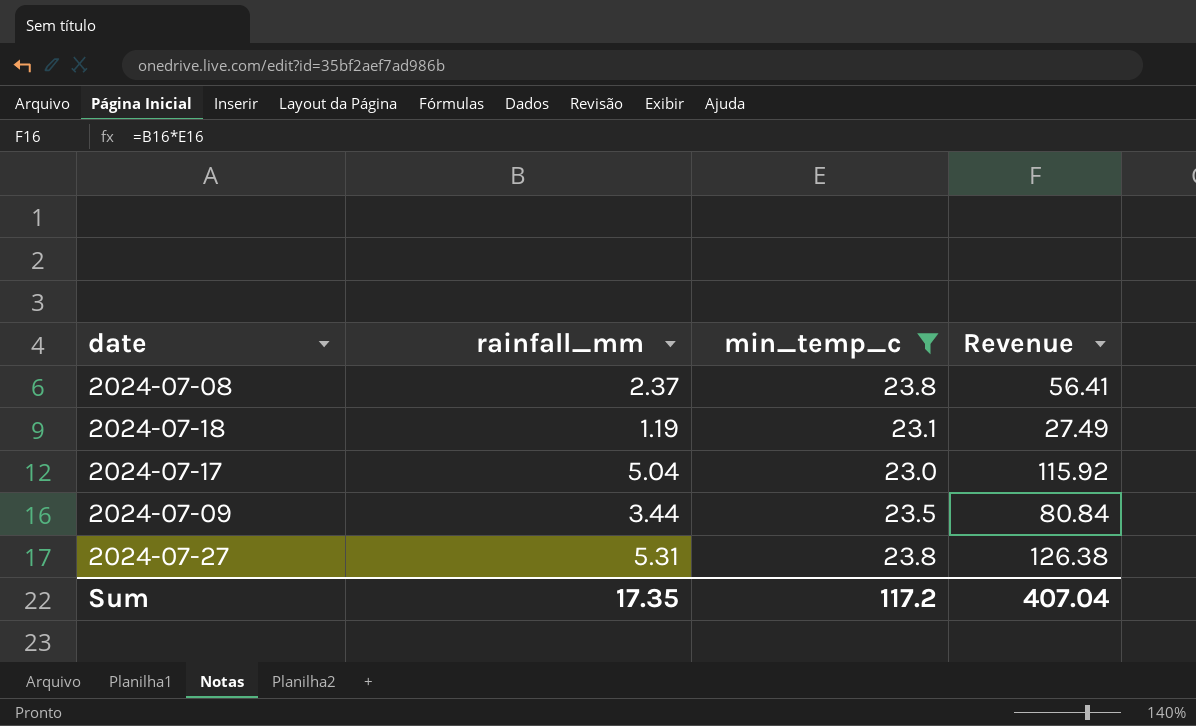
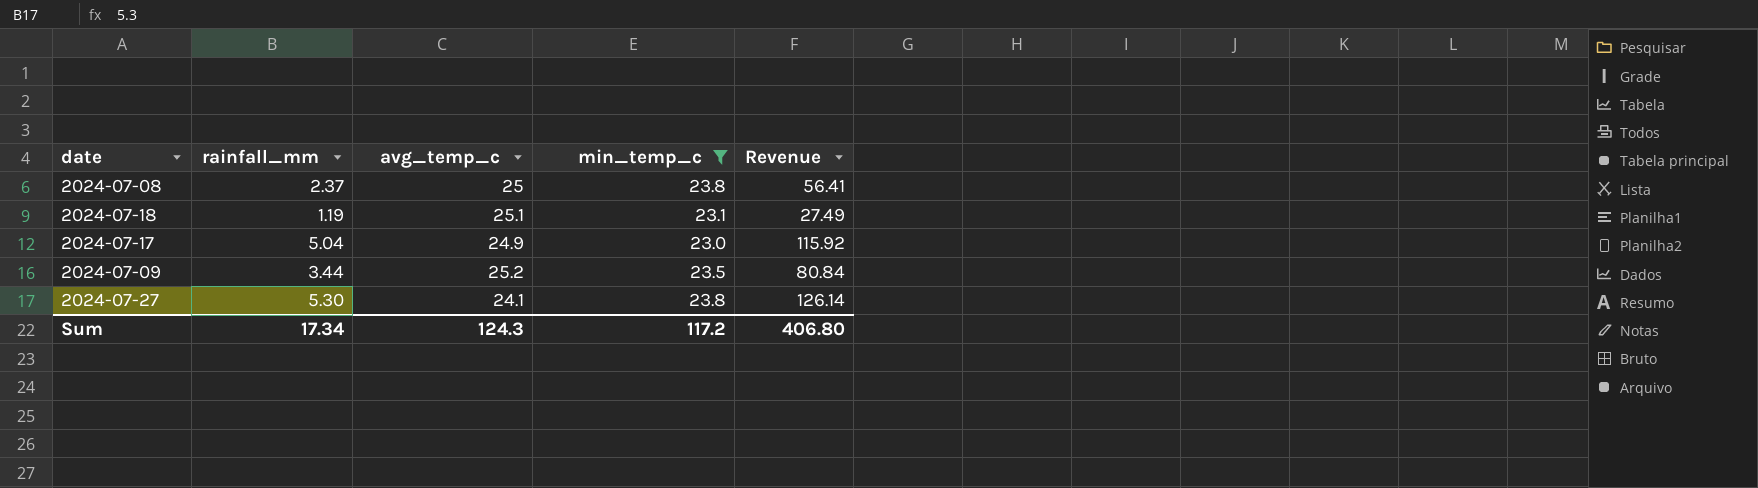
column avg_temp_c | position: none -> 3
2024-07-27 | rainfall_mm: 5.31 -> 5.30
2024-07-27 | Revenue: 126.38 -> 126.14
Sum | rainfall_mm: 17.35 -> 17.34
Sum | Revenue: 407.04 -> 406.80

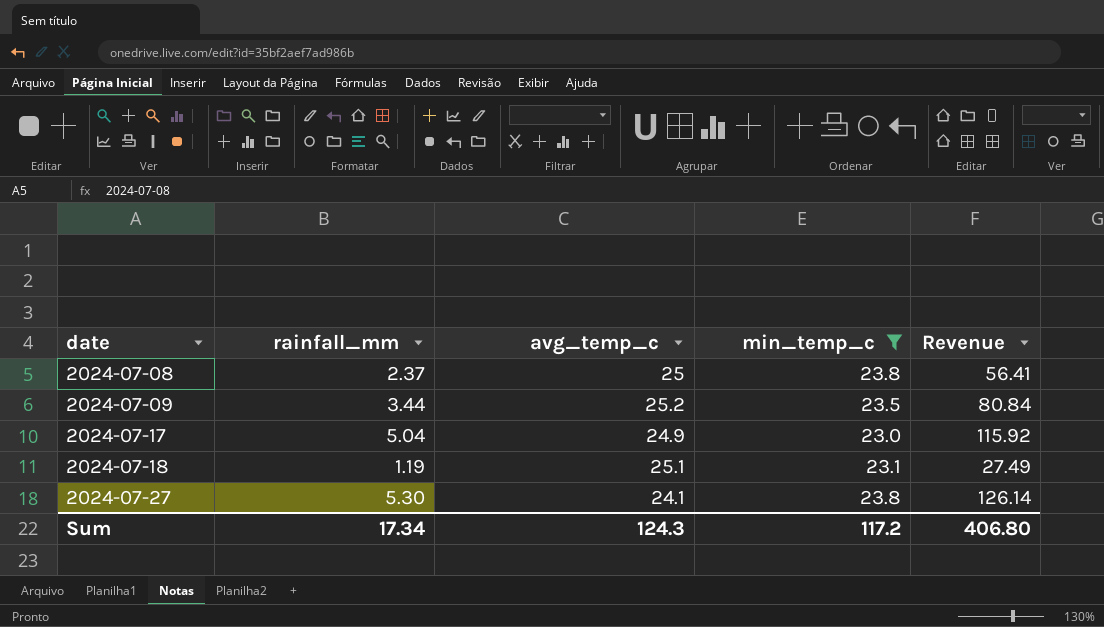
row order: none -> date ascending

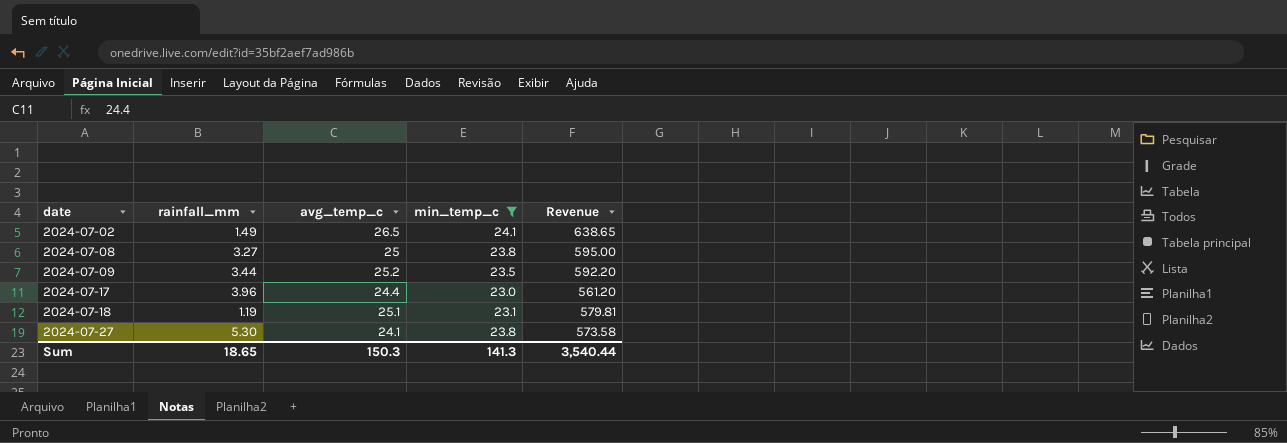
column Revenue | formula: [rainfall_mm] * [min_temp_c] -> [avg_temp_c] * [min_temp_c]
row 2024-07-02: none -> 1.49 | 26.5 | 24.1 | 638.65
2024-07-08 | rainfall_mm: 2.37 -> 3.27
2024-07-17 | rainfall_mm: 5.04 -> 3.96
2024-07-17 | avg_temp_c: 24.9 -> 24.4
Sum | rainfall_mm: 17.34 -> 18.65
Sum | avg_temp_c: 124.3 -> 150.3
Sum | min_temp_c: 117.2 -> 141.3
Sum | Revenue: 406.80 -> 3,540.44

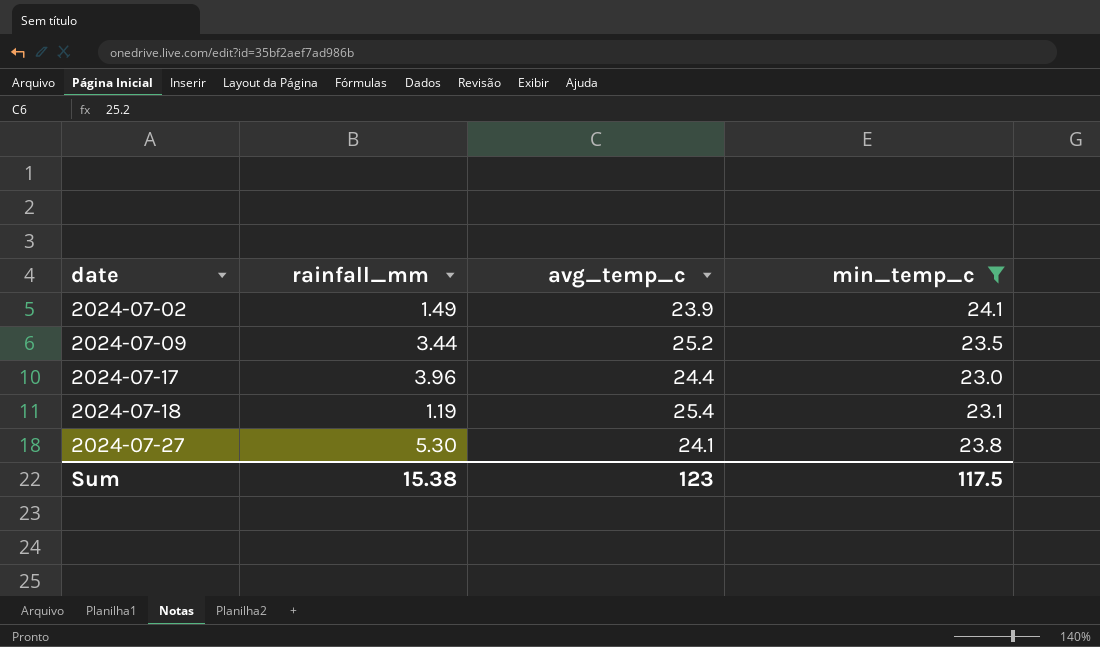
column Revenue | formula: [avg_temp_c] * [min_temp_c] -> none
row 2024-07-08: 3.27 | 25 | 23.8 | 595.00 -> none
2024-07-02 | avg_temp_c: 26.5 -> 23.9
2024-07-18 | avg_temp_c: 25.1 -> 25.4
Sum | rainfall_mm: 18.65 -> 15.38
Sum | avg_temp_c: 150.3 -> 123
Sum | min_temp_c: 141.3 -> 117.5

